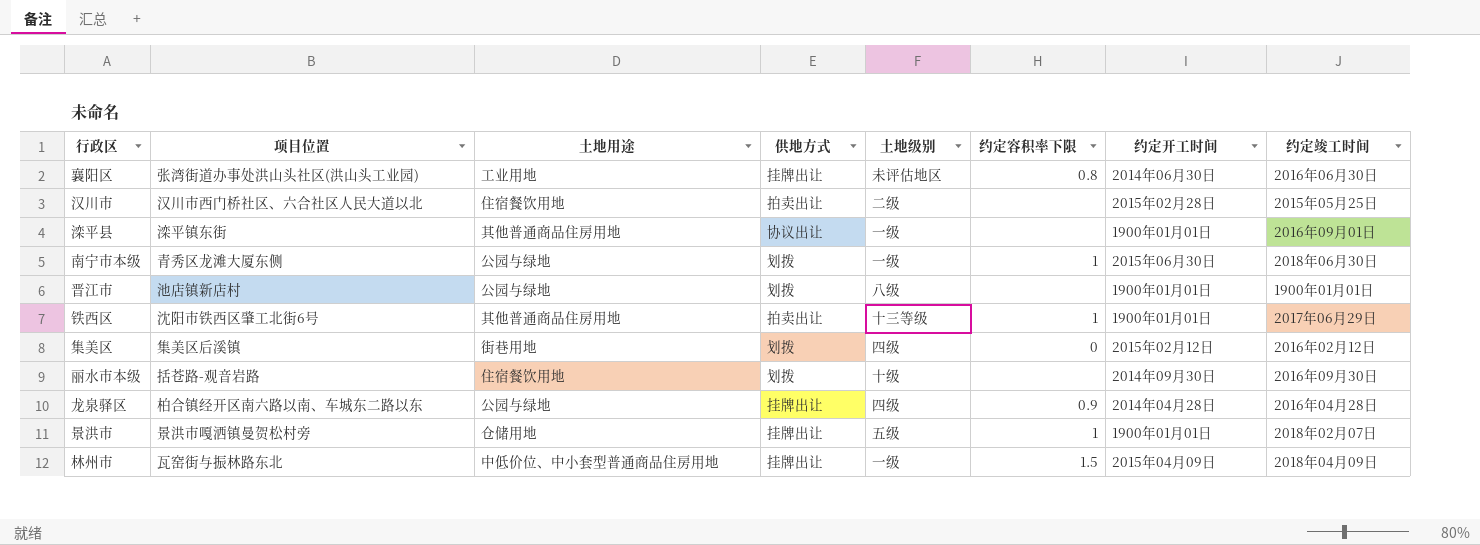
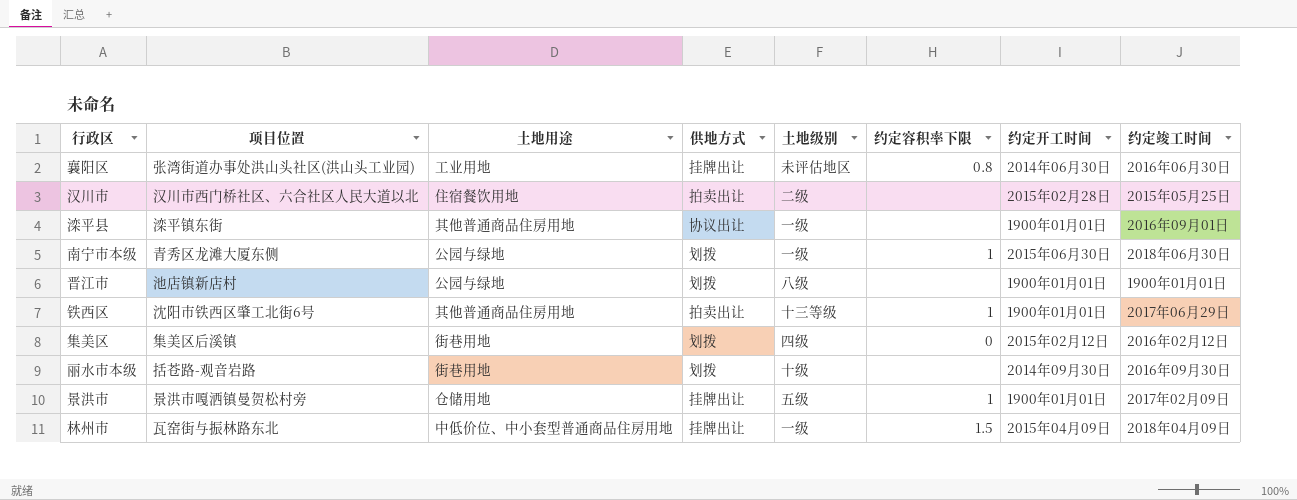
row 龙泉驿区: 柏合镇经开区南六路以南、车城东二路以东 | 公园与绿地 | 挂牌出让 | 四级 | 0.9 | 2014年04月28日 | 2016年04月28日 -> none
丽水市本级 | 土地用途: 住宿餐饮用地 -> 街巷用地
景洪市 | 约定竣工时间: 2018年02月07日 -> 2017年02月09日

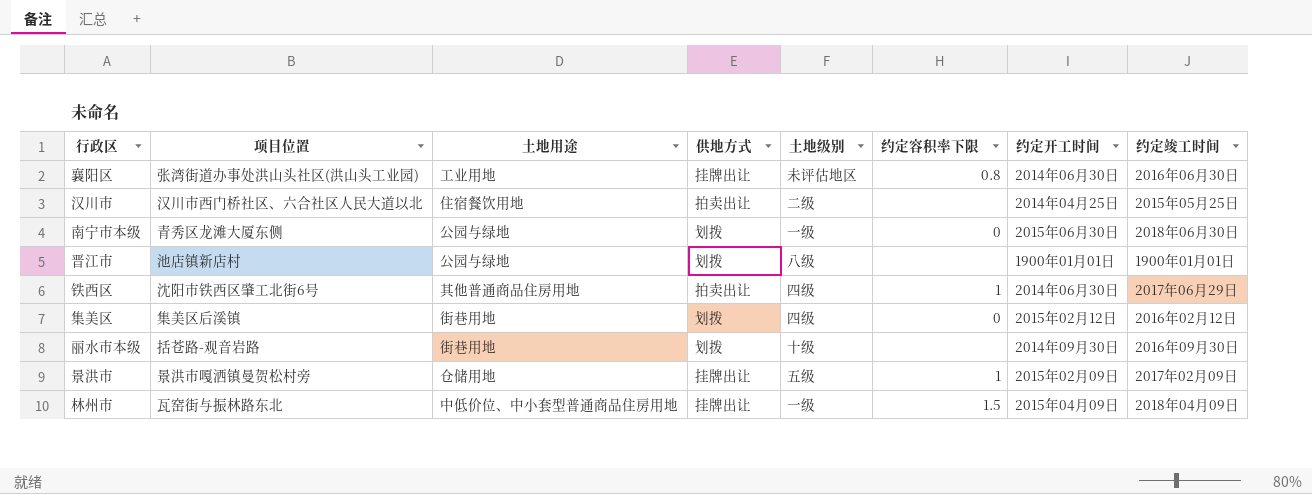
row 滦平县: 滦平镇东街 | 其他普通商品住房用地 | 协议出让 | 一级 | none | 1900年01月01日 | 2016年09月01日 -> none
汉川市 | 约定开工时间: 2015年02月28日 -> 2014年04月25日
南宁市本级 | 约定容积率下限: 1 -> 0
铁西区 | 土地级别: 十三等级 -> 四级
铁西区 | 约定开工时间: 1900年01月01日 -> 2014年06月30日
景洪市 | 约定开工时间: 1900年01月01日 -> 2015年02月09日

